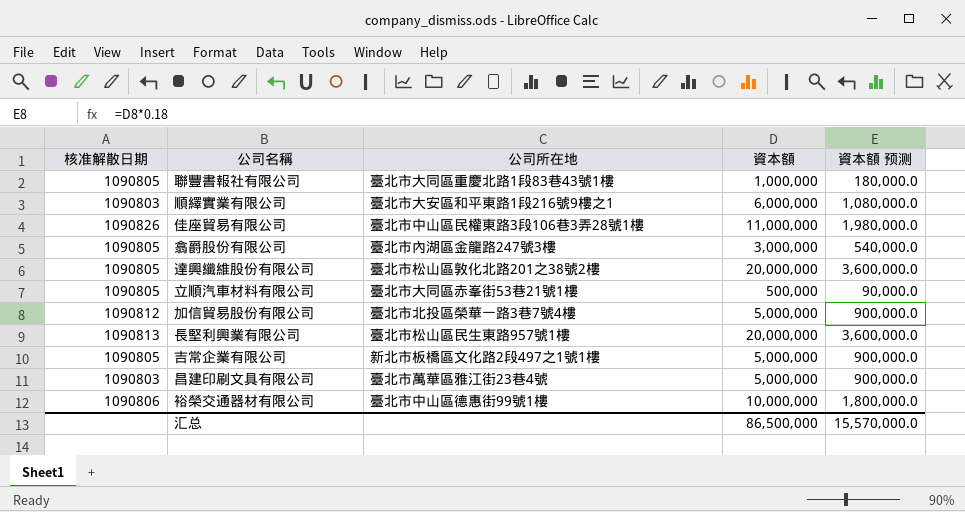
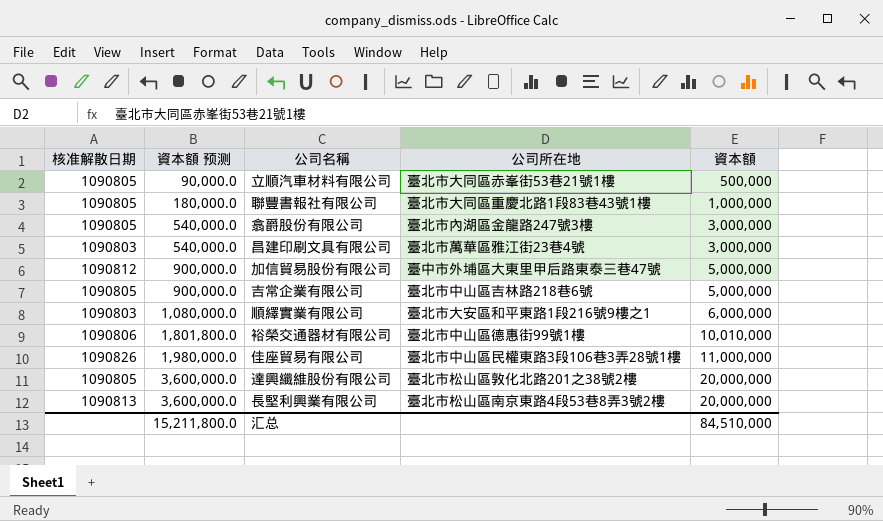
row order: none -> 資本額 预测 ascending
column 資本額 预测 | position: 5 -> 2
昌建印刷文具有限公司 | 資本額 预测: 900,000.0 -> 540,000.0
昌建印刷文具有限公司 | 資本額: 5,000,000 -> 3,000,000
加信貿易股份有限公司 | 公司所在地: 臺北市北投區榮華一路3巷7號4樓 -> 臺中市外埔區大東里甲后路東泰三巷47號
吉常企業有限公司 | 公司所在地: 新北市板橋區文化路2段497之1號1樓 -> 臺北市中山區吉林路218巷6號
裕榮交通器材有限公司 | 資本額 预测: 1,800,000.0 -> 1,801,800.0
裕榮交通器材有限公司 | 資本額: 10,000,000 -> 10,010,000
長堅利興業有限公司 | 公司所在地: 臺北市松山區民生東路957號1樓 -> 臺北市松山區南京東路4段53巷8弄3號2樓
汇总 | 資本額 预测: 15,570,000.0 -> 15,211,800.0
汇总 | 資本額: 86,500,000 -> 84,510,000

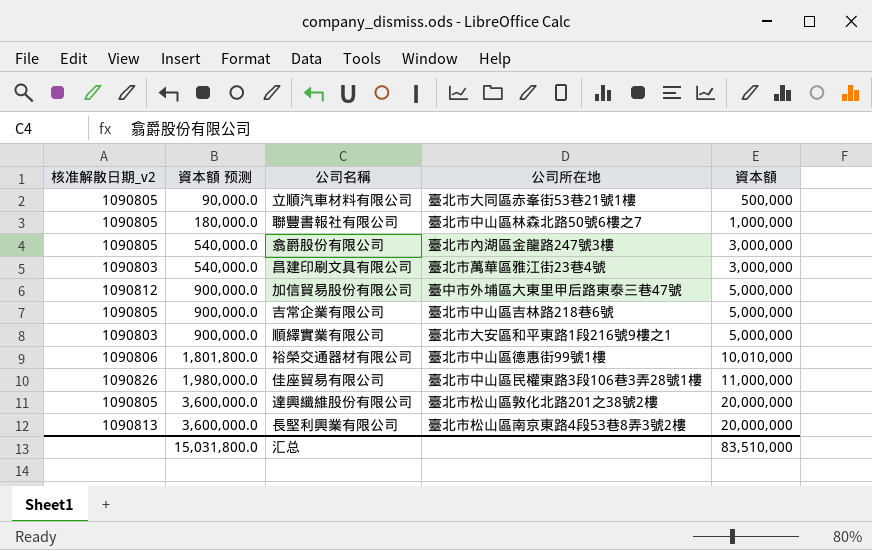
column name: 核准解散日期 -> 核准解散日期_v2
聯豐書報社有限公司 | 公司所在地: 臺北市大同區重慶北路1段83巷43號1樓 -> 臺北市中山區林森北路50號6樓之7
順繹實業有限公司 | 資本額 预测: 1,080,000.0 -> 900,000.0
順繹實業有限公司 | 資本額: 6,000,000 -> 5,000,000
汇总 | 資本額 预测: 15,211,800.0 -> 15,031,800.0
汇总 | 資本額: 84,510,000 -> 83,510,000

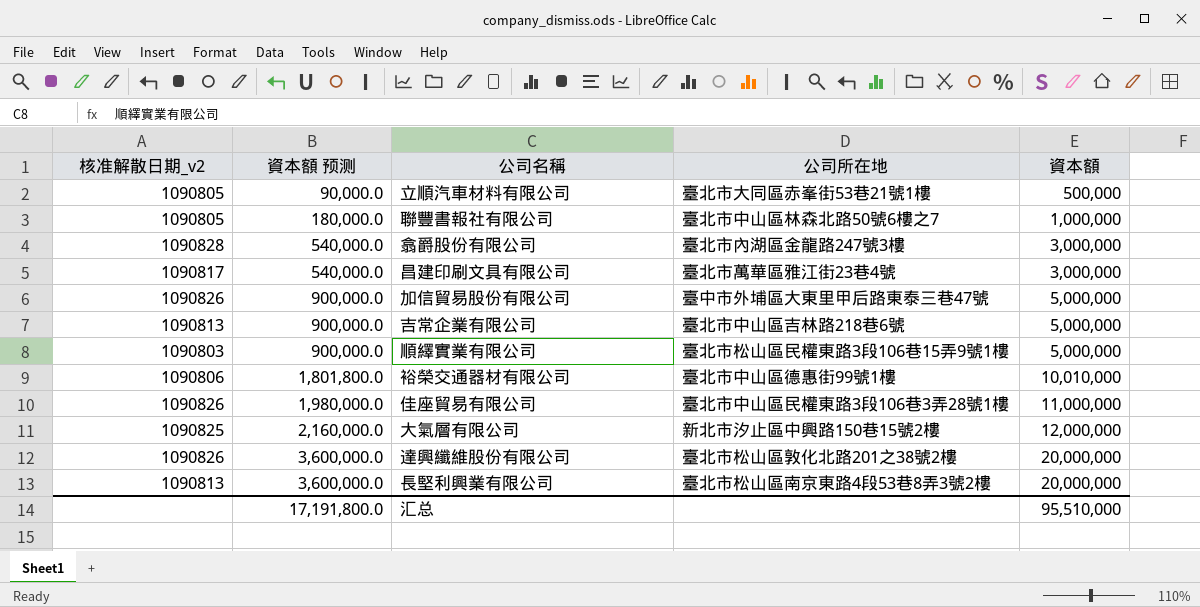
翕爵股份有限公司 | 核准解散日期_v2: 1090805 -> 1090828
昌建印刷文具有限公司 | 核准解散日期_v2: 1090803 -> 1090817
加信貿易股份有限公司 | 核准解散日期_v2: 1090812 -> 1090826
吉常企業有限公司 | 核准解散日期_v2: 1090805 -> 1090813
順繹實業有限公司 | 公司所在地: 臺北市大安區和平東路1段216號9樓之1 -> 臺北市松山區民權東路3段106巷15弄9號1樓
row 大氣層有限公司: none -> 1090825 | 2,160,000.0 | 新北市汐止區中興路150巷15號2樓 | 12,000,000
達興纖維股份有限公司 | 核准解散日期_v2: 1090805 -> 1090826
汇总 | 資本額 预测: 15,031,800.0 -> 17,191,800.0
汇总 | 資本額: 83,510,000 -> 95,510,000

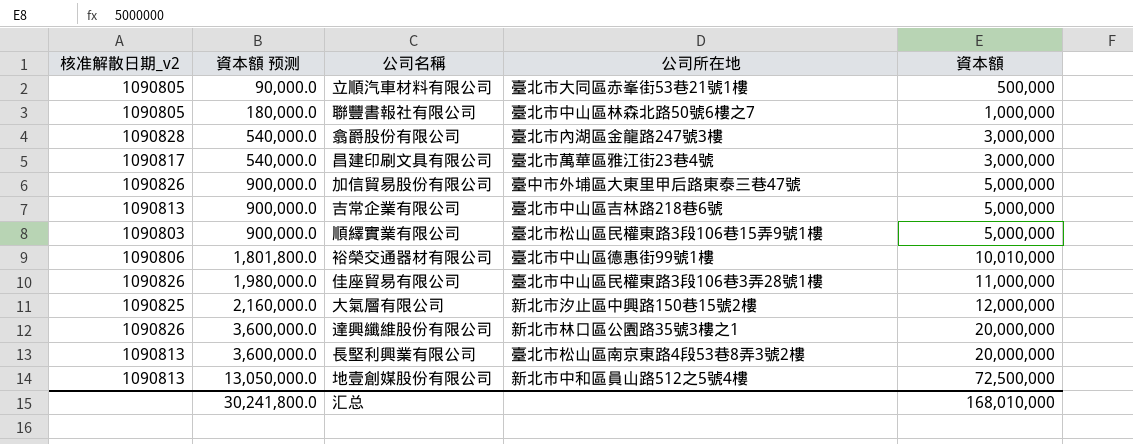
達興纖維股份有限公司 | 公司所在地: 臺北市松山區敦化北路201之38號2樓 -> 新北市林口區公園路35號3樓之1
row 地壹創媒股份有限公司: none -> 1090813 | 13,050,000.0 | 新北市中和區員山路512之5號4樓 | 72,500,000
汇总 | 資本額 预测: 17,191,800.0 -> 30,241,800.0
汇总 | 資本額: 95,510,000 -> 168,010,000

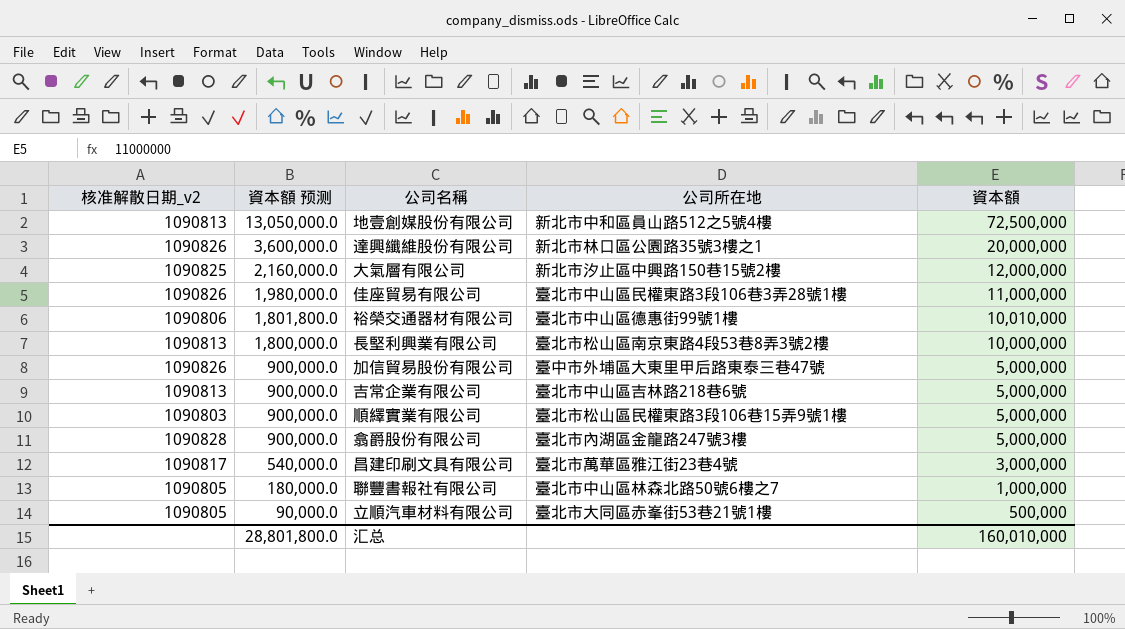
row order: 資本額 预测 ascending -> 資本額 预测 descending
長堅利興業有限公司 | 資本額 预测: 3,600,000.0 -> 1,800,000.0
長堅利興業有限公司 | 資本額: 20,000,000 -> 10,000,000
翕爵股份有限公司 | 資本額 预测: 540,000.0 -> 900,000.0
翕爵股份有限公司 | 資本額: 3,000,000 -> 5,000,000
汇总 | 資本額 预测: 30,241,800.0 -> 28,801,800.0
汇总 | 資本額: 168,010,000 -> 160,010,000

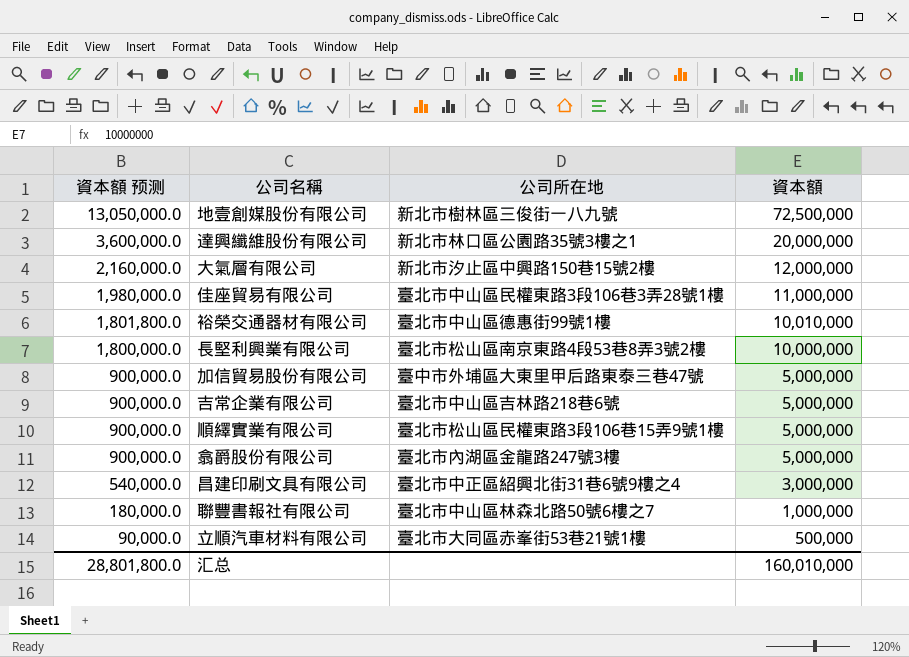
column 核准解散日期_v2 | position: 1 -> none
地壹創媒股份有限公司 | 公司所在地: 新北市中和區員山路512之5號4樓 -> 新北市樹林區三俊街一八九號
昌建印刷文具有限公司 | 公司所在地: 臺北市萬華區雅江街23巷4號 -> 臺北市中正區紹興北街31巷6號9樓之4

